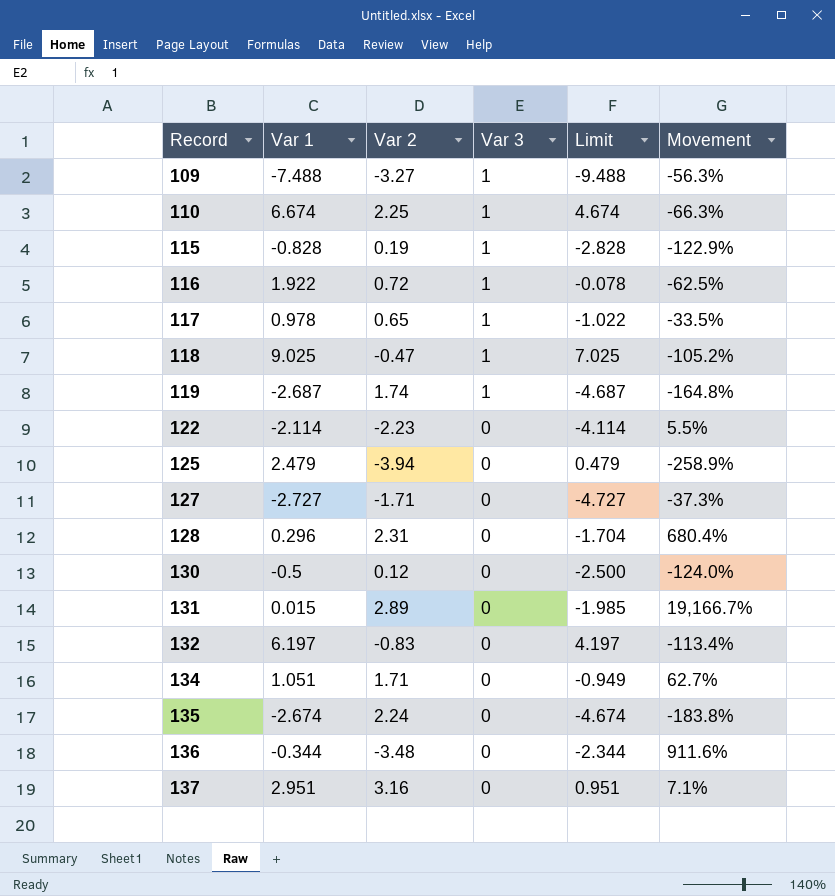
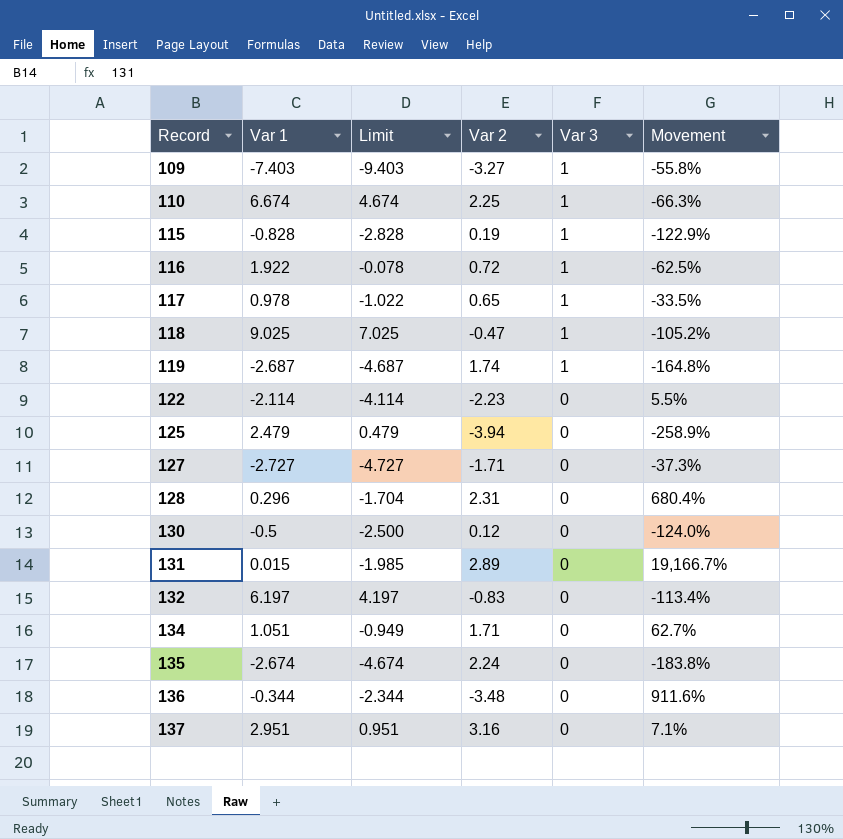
column Limit | position: 5 -> 3
109 | Var 1: -7.488 -> -7.403
109 | Limit: -9.488 -> -9.403
109 | Movement: -56.3% -> -55.8%

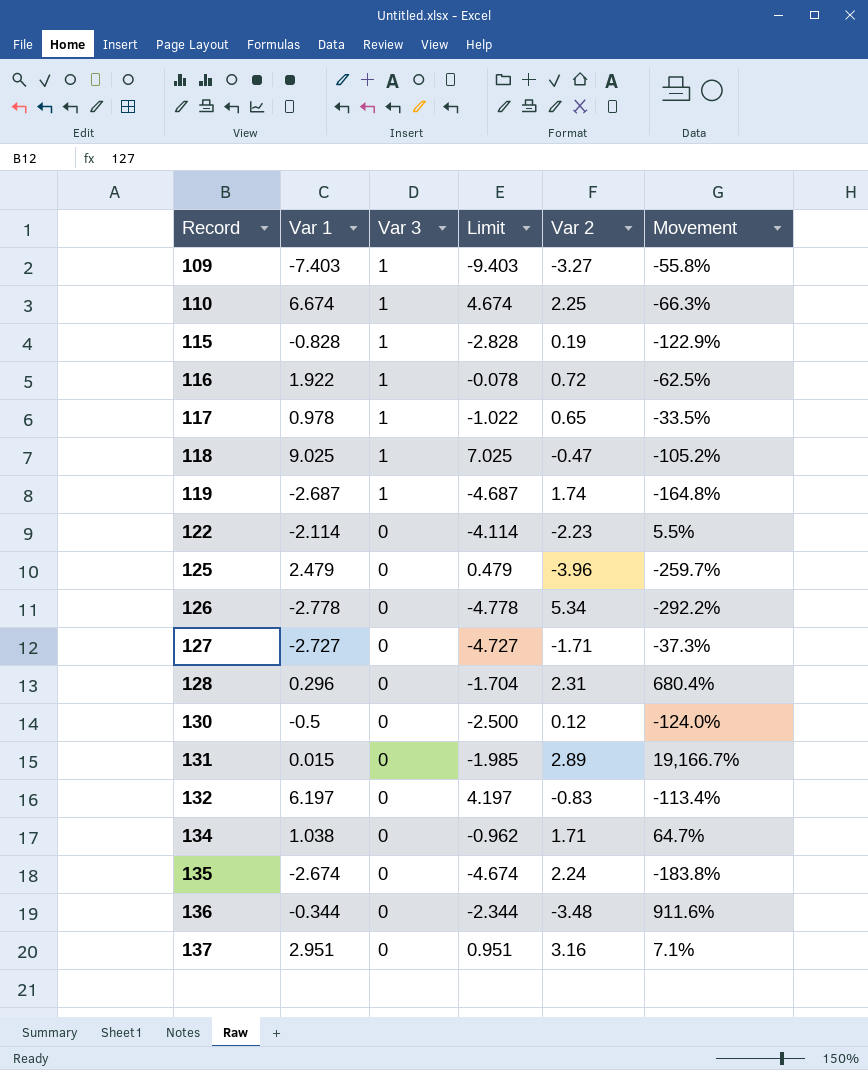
column Var 3 | position: 5 -> 3
125 | Var 2: -3.94 -> -3.96
125 | Movement: -258.9% -> -259.7%
row 126: none -> -2.778 | 0 | -4.778 | 5.34 | -292.2%
134 | Var 1: 1.051 -> 1.038
134 | Limit: -0.949 -> -0.962
134 | Movement: 62.7% -> 64.7%

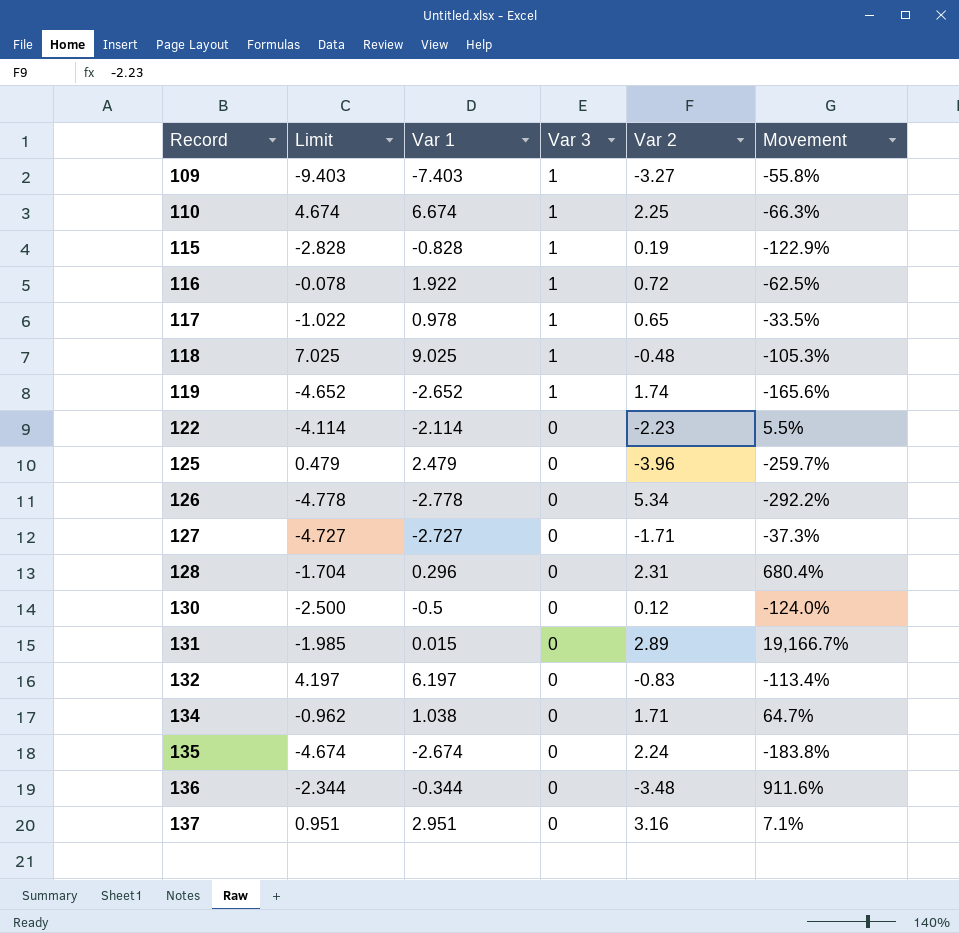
column Limit | position: 4 -> 2
118 | Var 2: -0.47 -> -0.48
118 | Movement: -105.2% -> -105.3%
119 | Limit: -4.687 -> -4.652
119 | Var 1: -2.687 -> -2.652
119 | Movement: -164.8% -> -165.6%

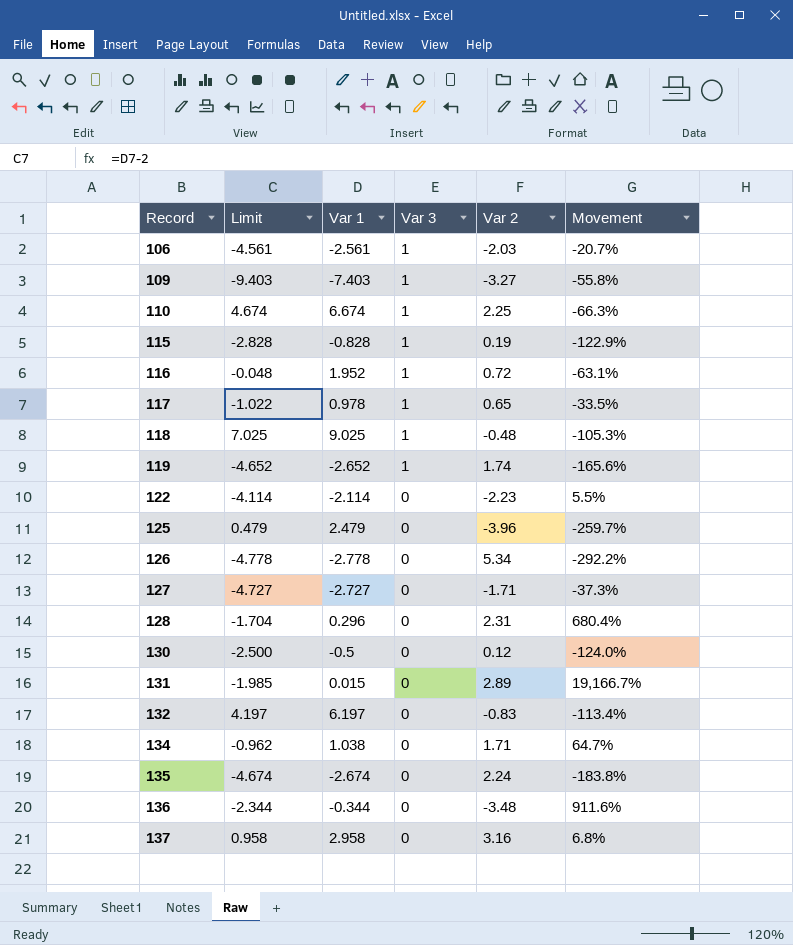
row 106: none -> -4.561 | -2.561 | 1 | -2.03 | -20.7%
116 | Limit: -0.078 -> -0.048
116 | Var 1: 1.922 -> 1.952
116 | Movement: -62.5% -> -63.1%
137 | Limit: 0.951 -> 0.958
137 | Var 1: 2.951 -> 2.958
137 | Movement: 7.1% -> 6.8%

